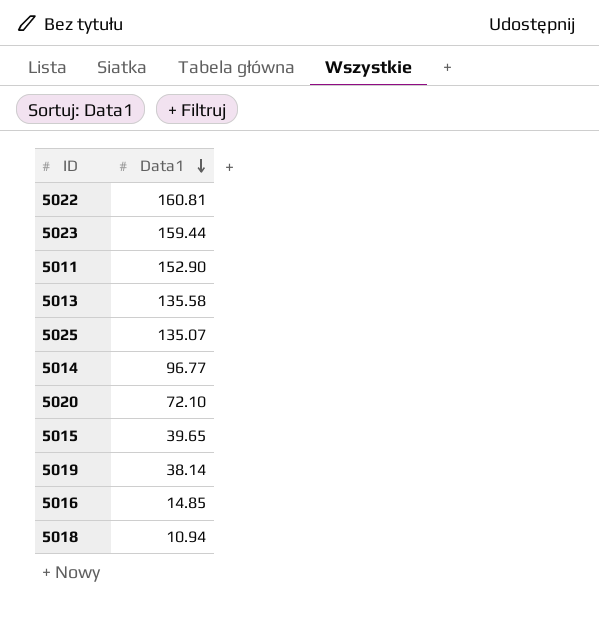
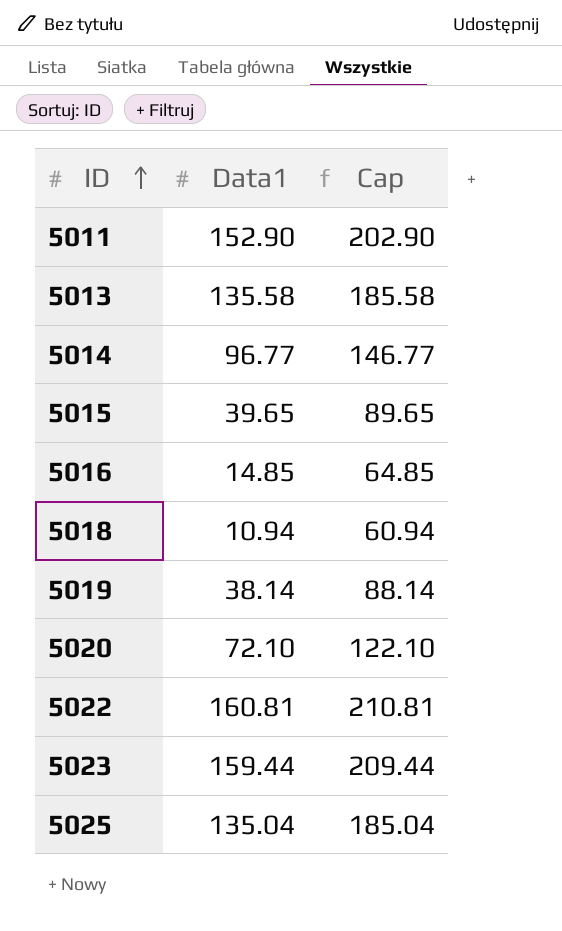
row order: Data1 descending -> ID ascending
column Cap | formula: none -> [Data1] + 50
5025 | Data1: 135.07 -> 135.04

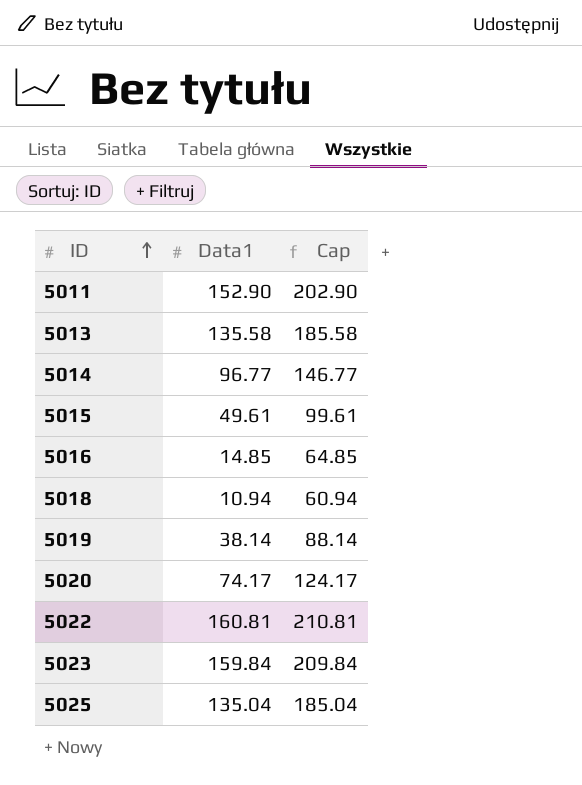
5015 | Data1: 39.65 -> 49.61
5015 | Cap: 89.65 -> 99.61
5020 | Data1: 72.10 -> 74.17
5020 | Cap: 122.10 -> 124.17
5023 | Data1: 159.44 -> 159.84
5023 | Cap: 209.44 -> 209.84

